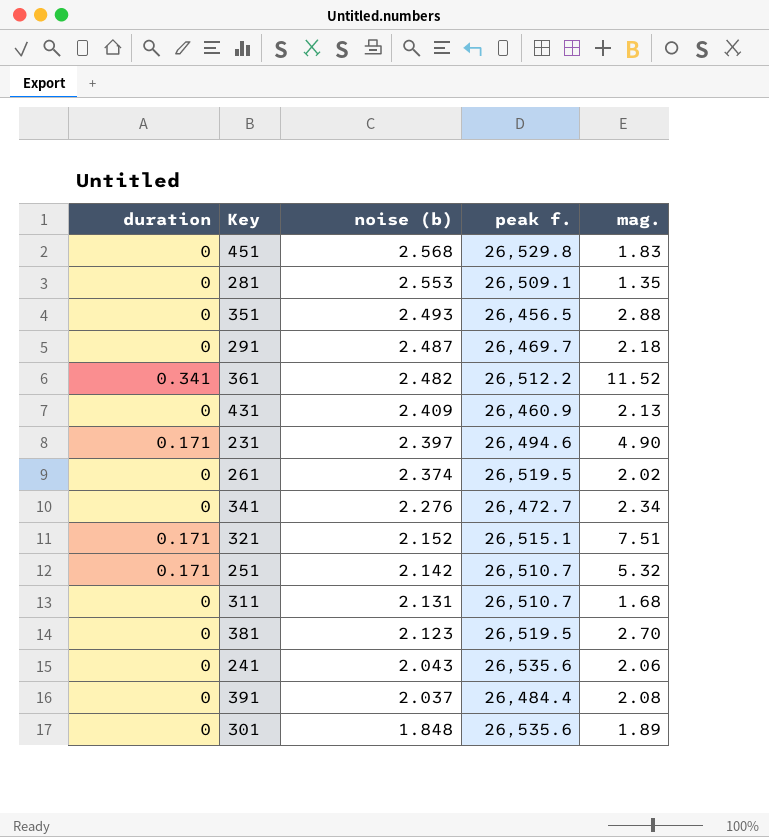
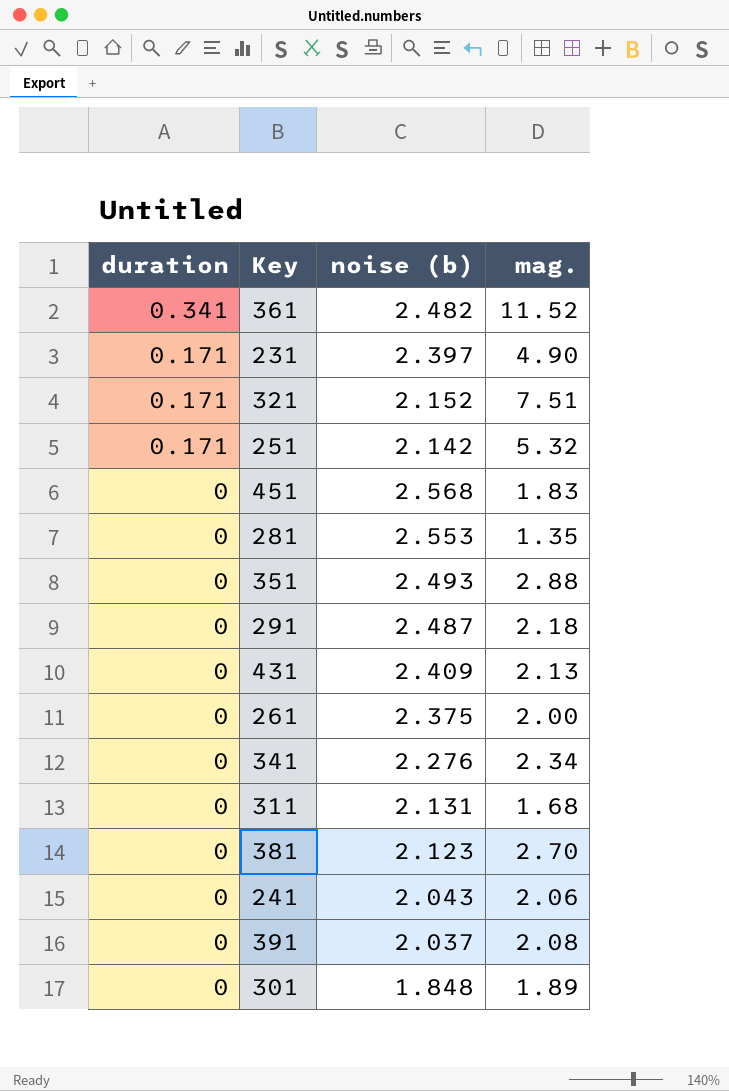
row order: noise (b) descending -> duration descending
column peak f. | position: 4 -> none
261 | noise (b): 2.374 -> 2.375
261 | mag.: 2.02 -> 2.00

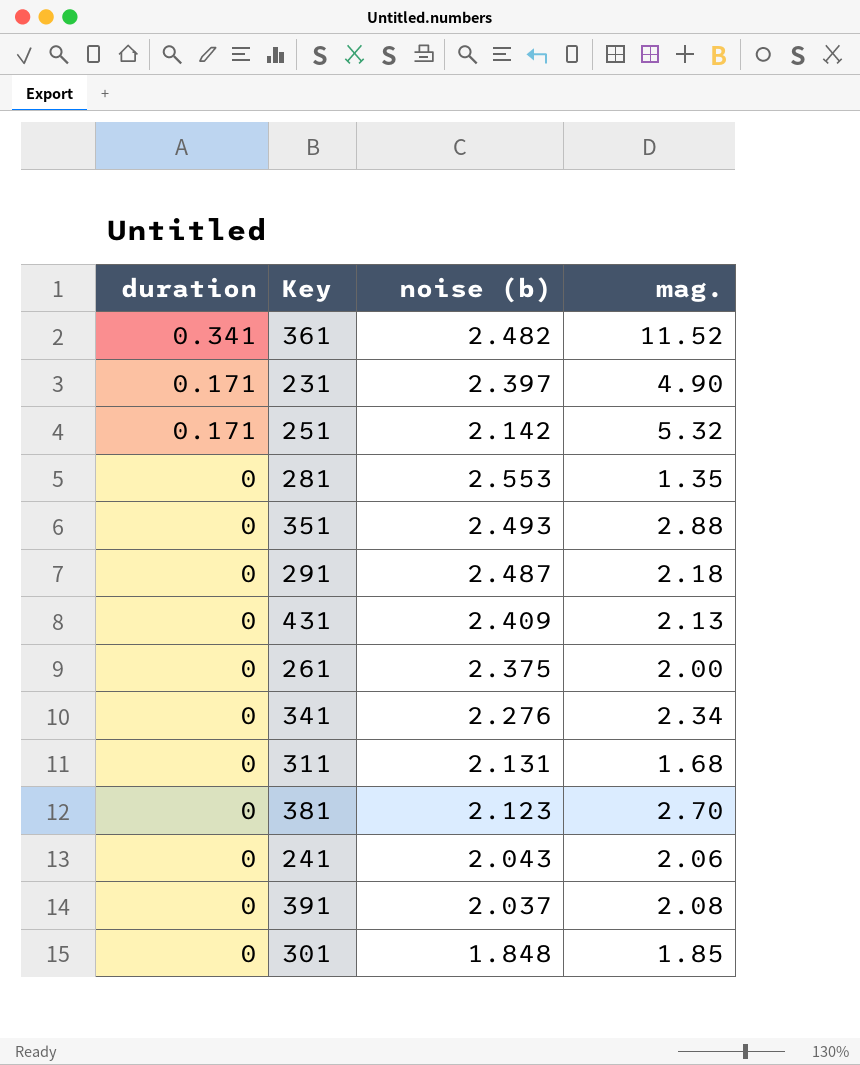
row 321: 0.171 | 2.152 | 7.51 -> none
row 451: 0 | 2.568 | 1.83 -> none
301 | mag.: 1.89 -> 1.85

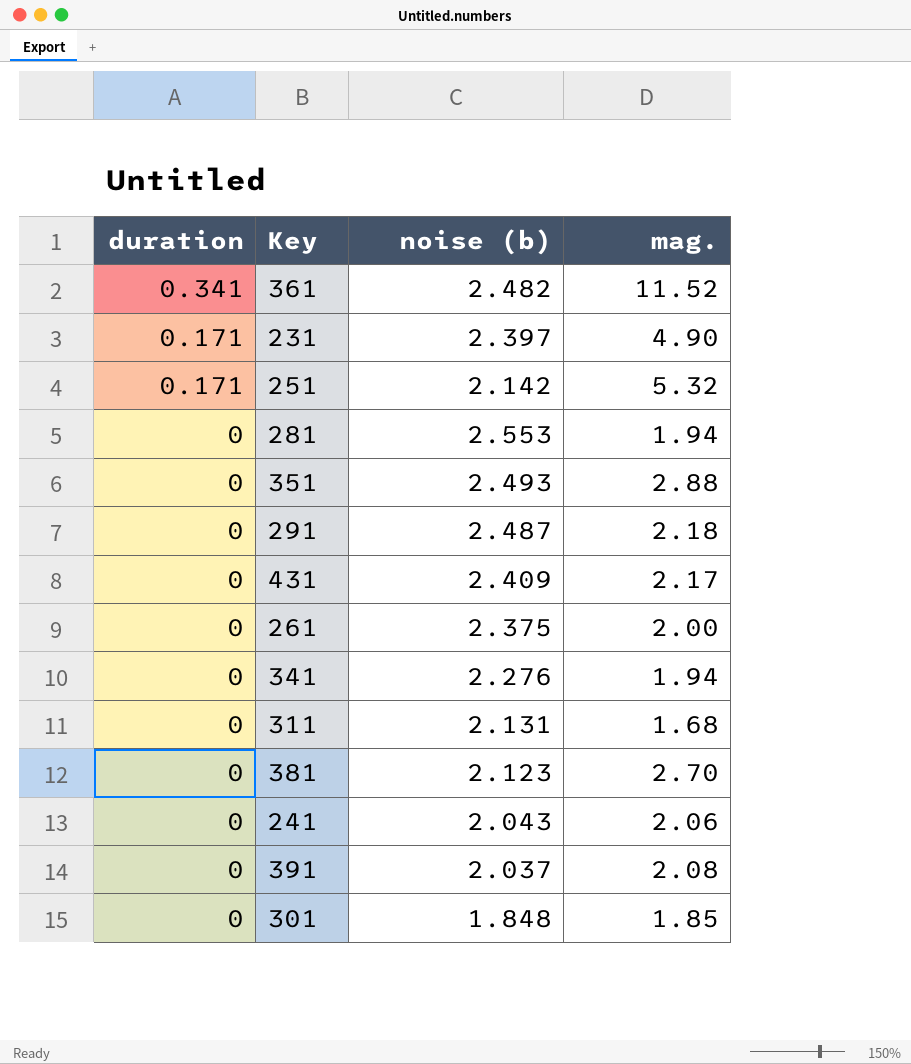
281 | mag.: 1.35 -> 1.94
431 | mag.: 2.13 -> 2.17
341 | mag.: 2.34 -> 1.94

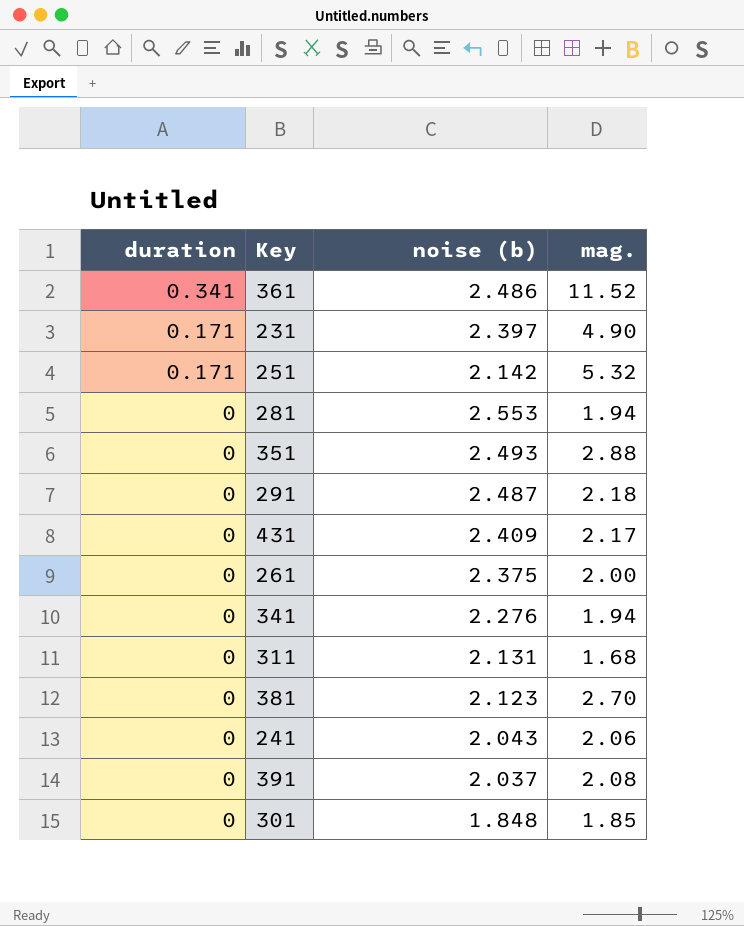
361 | noise (b): 2.482 -> 2.486

